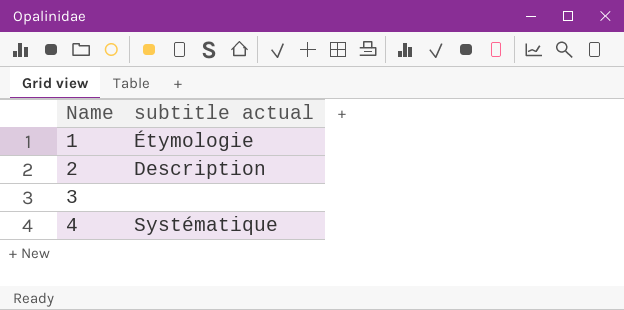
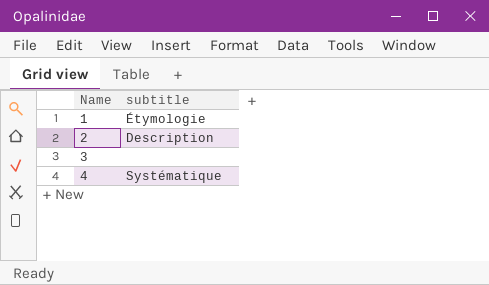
column name: subtitle actual -> subtitle

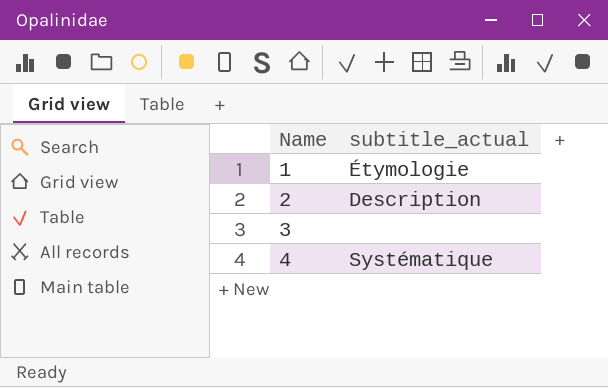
column name: subtitle -> subtitle_actual

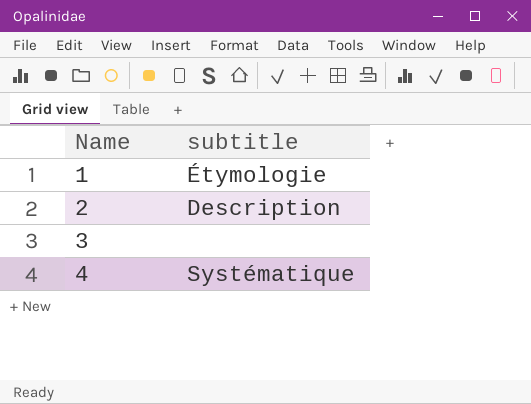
column name: subtitle_actual -> subtitle

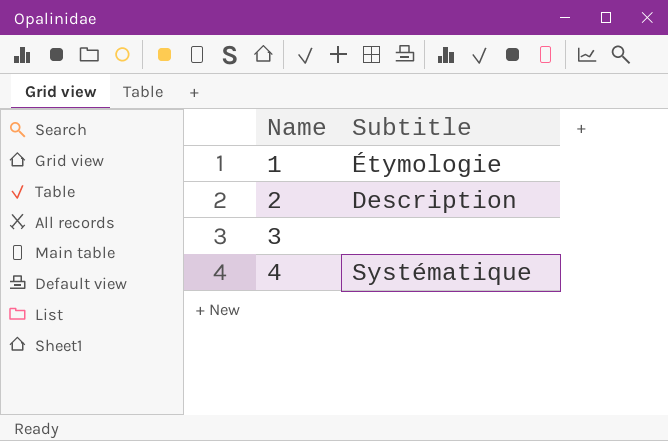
column name: subtitle -> Subtitle

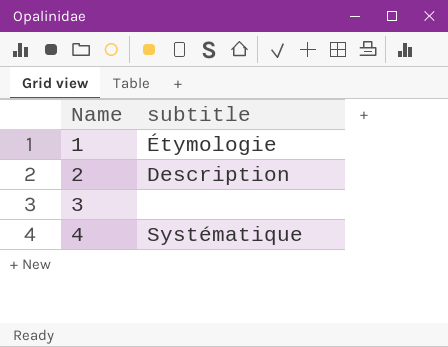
column name: Subtitle -> subtitle

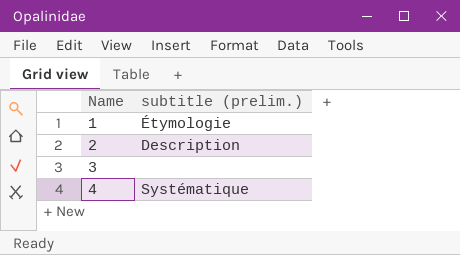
column name: subtitle -> subtitle (prelim.)

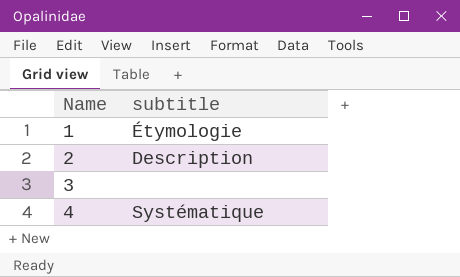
column name: subtitle (prelim.) -> subtitle

